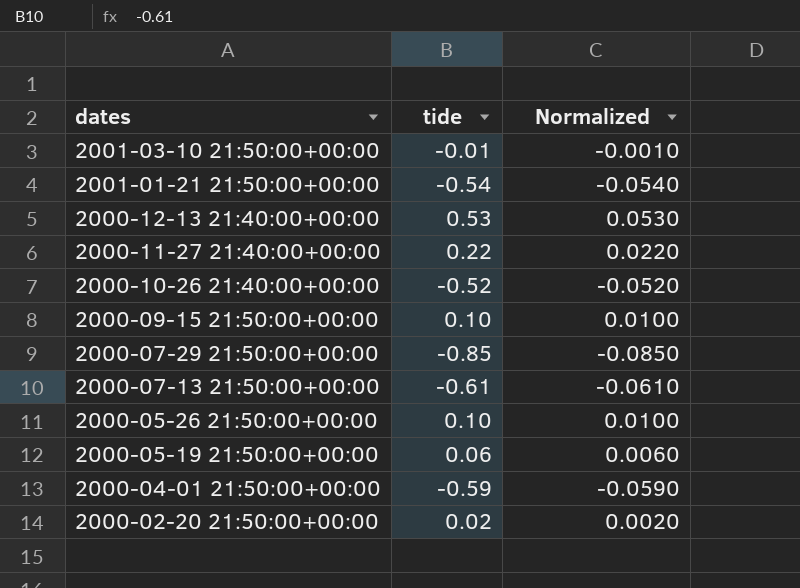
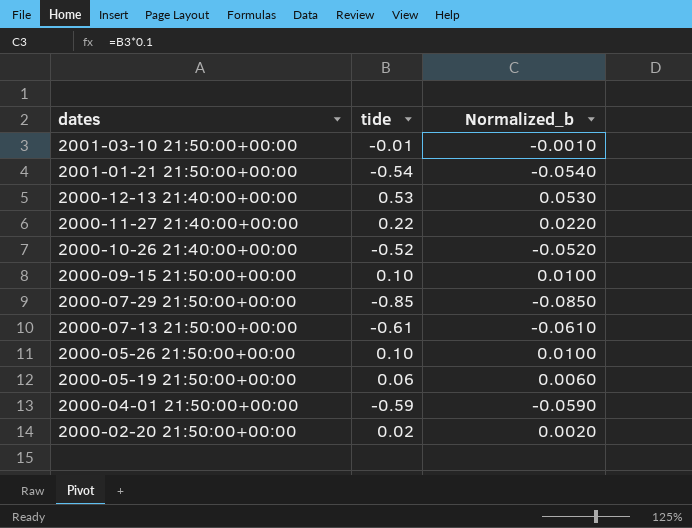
column name: Normalized -> Normalized_b

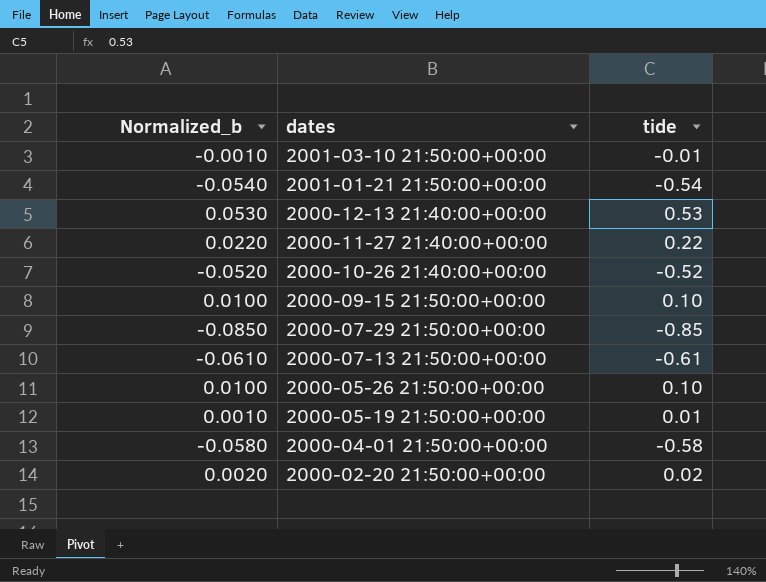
column Normalized_b | position: 3 -> 1
2000-05-19 21:50:00+00:00 | Normalized_b: 0.0060 -> 0.0010
2000-05-19 21:50:00+00:00 | tide: 0.06 -> 0.01
2000-04-01 21:50:00+00:00 | Normalized_b: -0.0590 -> -0.0580
2000-04-01 21:50:00+00:00 | tide: -0.59 -> -0.58

